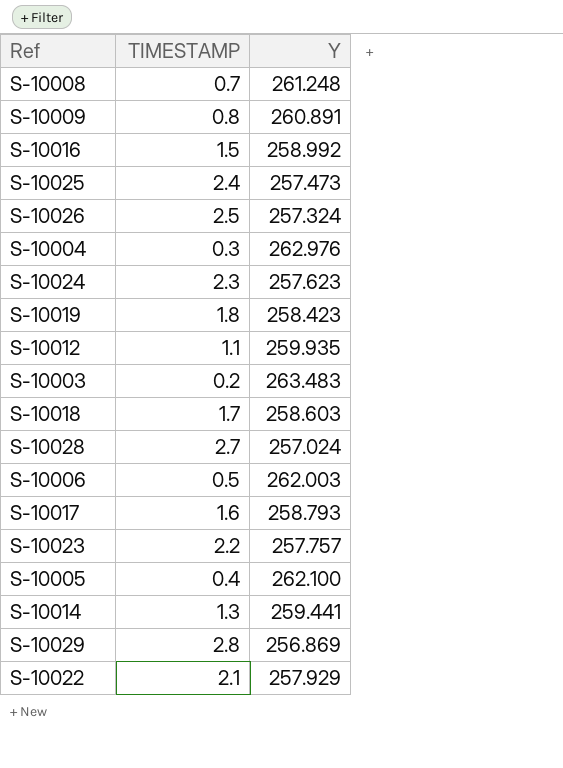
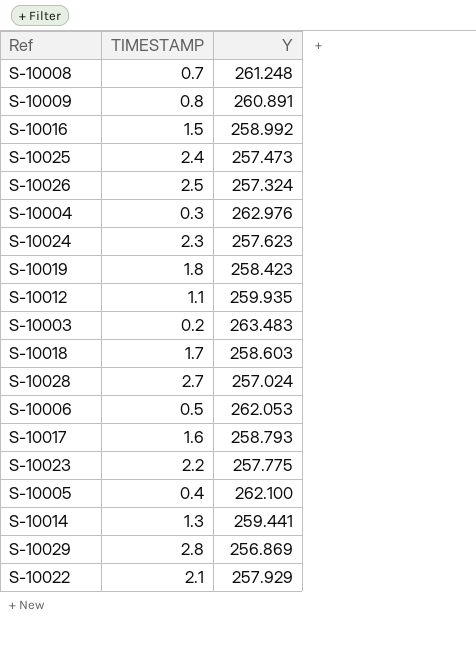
S-10006 | Y: 262.003 -> 262.053
S-10023 | Y: 257.757 -> 257.775

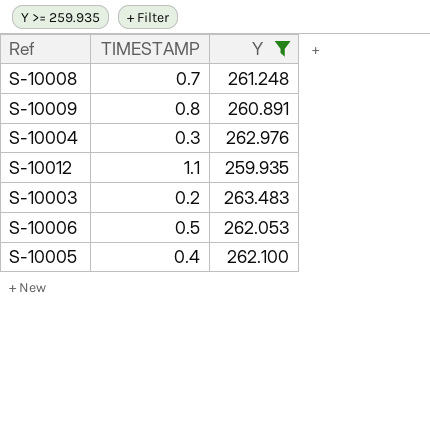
filter: none -> Y >= 259.935

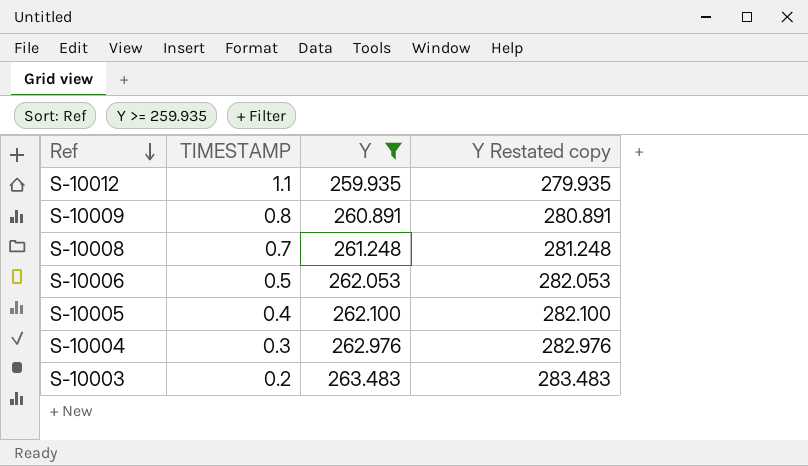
row order: none -> Ref descending
column Y Restated copy | formula: none -> [Y] + 20

